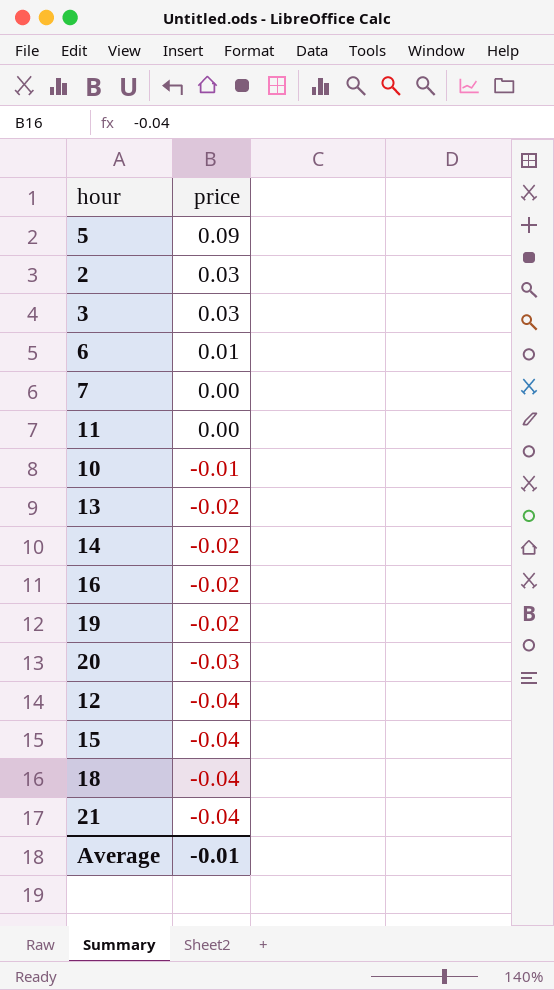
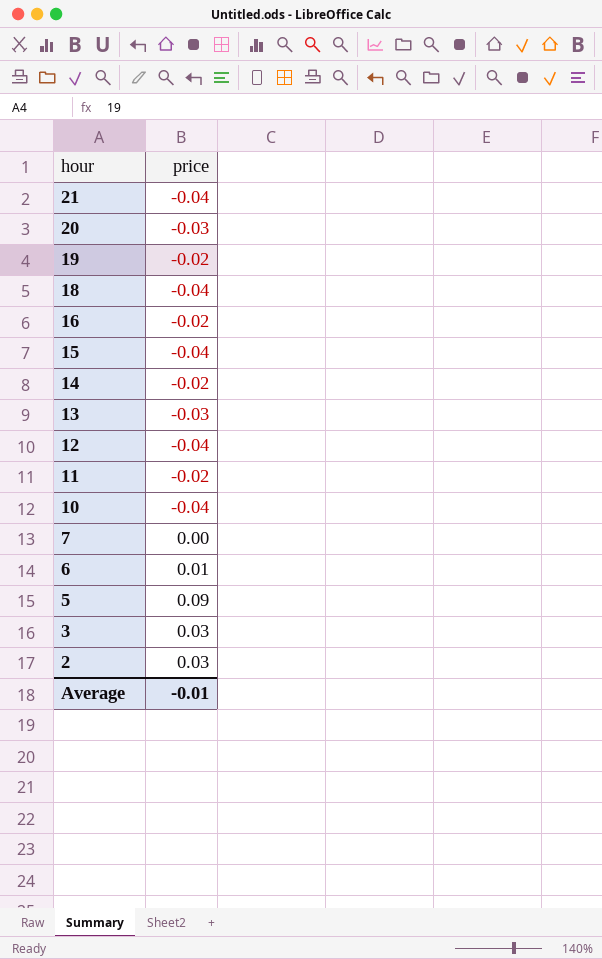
row order: price descending -> hour descending
13 | price: -0.02 -> -0.03
11 | price: 0.00 -> -0.02
10 | price: -0.01 -> -0.04

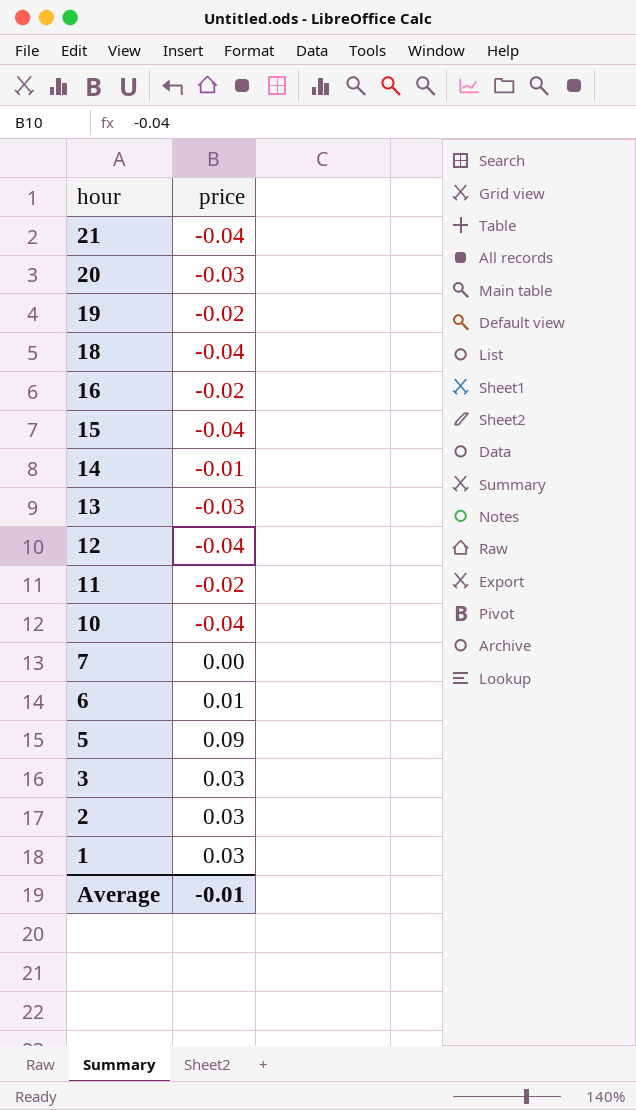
14 | price: -0.02 -> -0.01
row 1: none -> 0.03

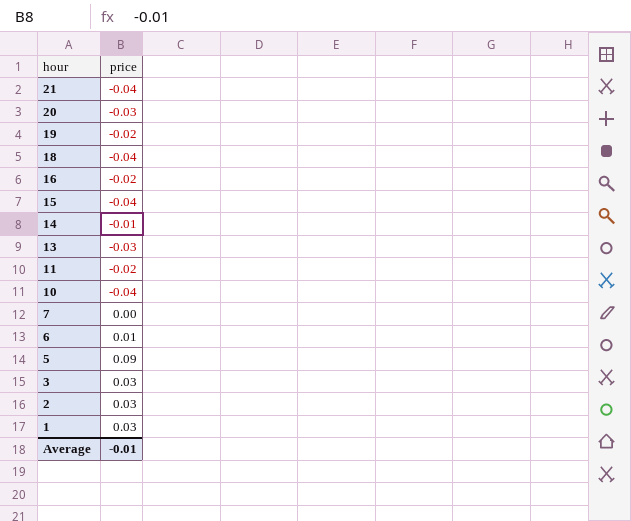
row 12: -0.04 -> none

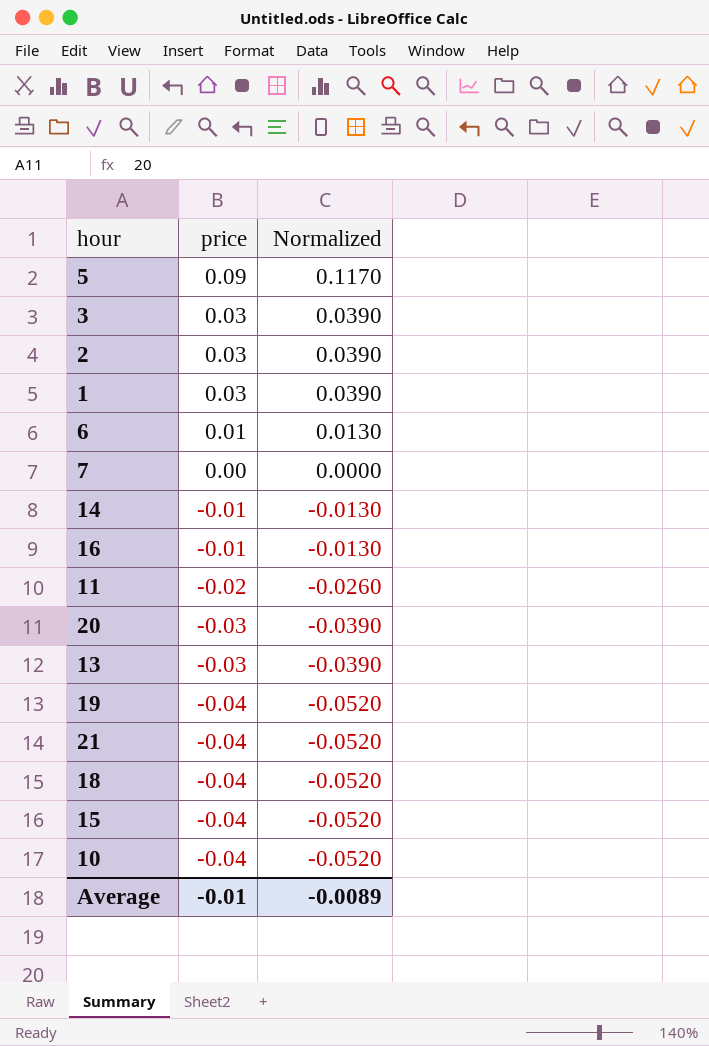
row order: hour descending -> price descending
column Normalized | formula: none -> [price] * 1.3
16 | price: -0.02 -> -0.01
19 | price: -0.02 -> -0.04

